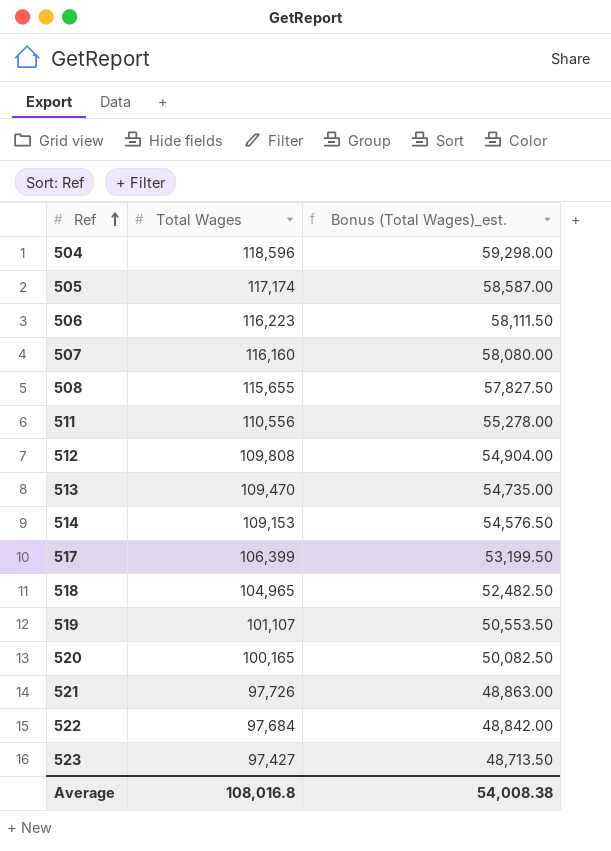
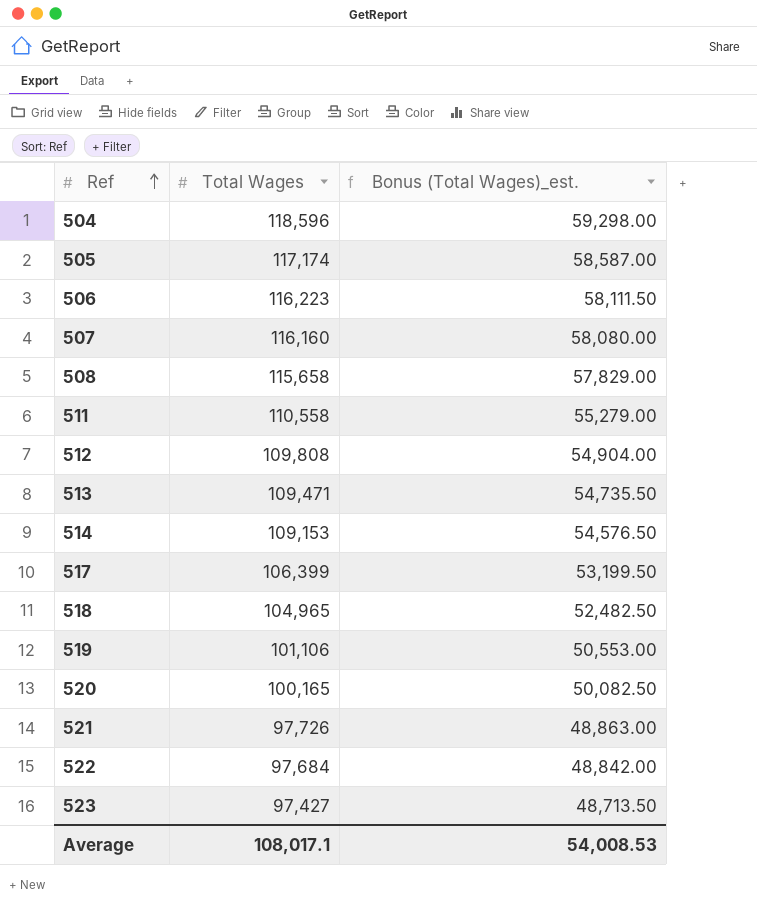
508 | Total Wages: 115,655 -> 115,658
508 | Bonus (Total Wages)_est.: 57,827.50 -> 57,829.00
511 | Total Wages: 110,556 -> 110,558
511 | Bonus (Total Wages)_est.: 55,278.00 -> 55,279.00
513 | Total Wages: 109,470 -> 109,471
513 | Bonus (Total Wages)_est.: 54,735.00 -> 54,735.50
519 | Total Wages: 101,107 -> 101,106
519 | Bonus (Total Wages)_est.: 50,553.50 -> 50,553.00
Average | Total Wages: 108,016.8 -> 108,017.1
Average | Bonus (Total Wages)_est.: 54,008.38 -> 54,008.53

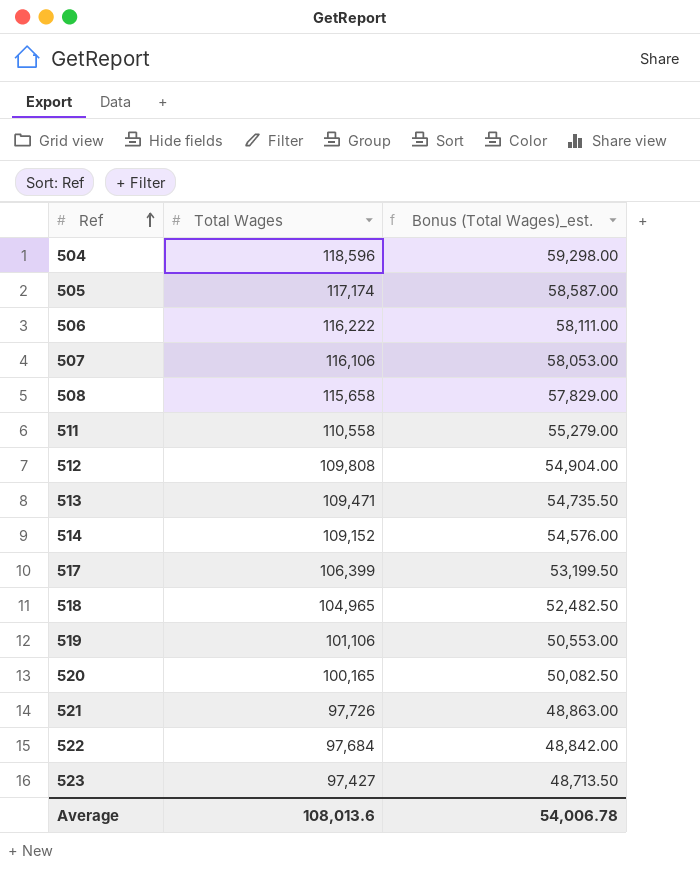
506 | Total Wages: 116,223 -> 116,222
506 | Bonus (Total Wages)_est.: 58,111.50 -> 58,111.00
507 | Total Wages: 116,160 -> 116,106
507 | Bonus (Total Wages)_est.: 58,080.00 -> 58,053.00
514 | Total Wages: 109,153 -> 109,152
514 | Bonus (Total Wages)_est.: 54,576.50 -> 54,576.00
Average | Total Wages: 108,017.1 -> 108,013.6
Average | Bonus (Total Wages)_est.: 54,008.53 -> 54,006.78

